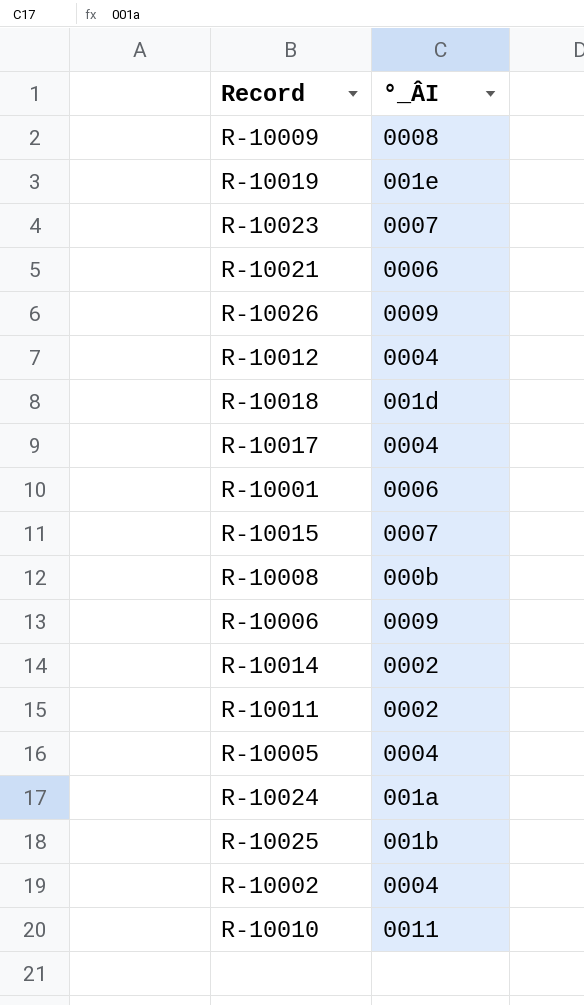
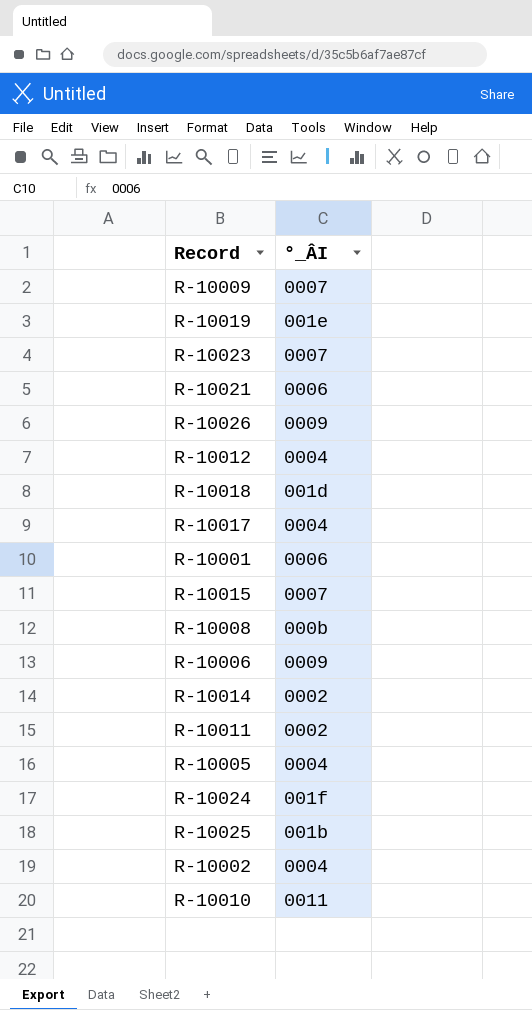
R-10009 | °_ÂI: 0008 -> 0007
R-10024 | °_ÂI: 001a -> 001f

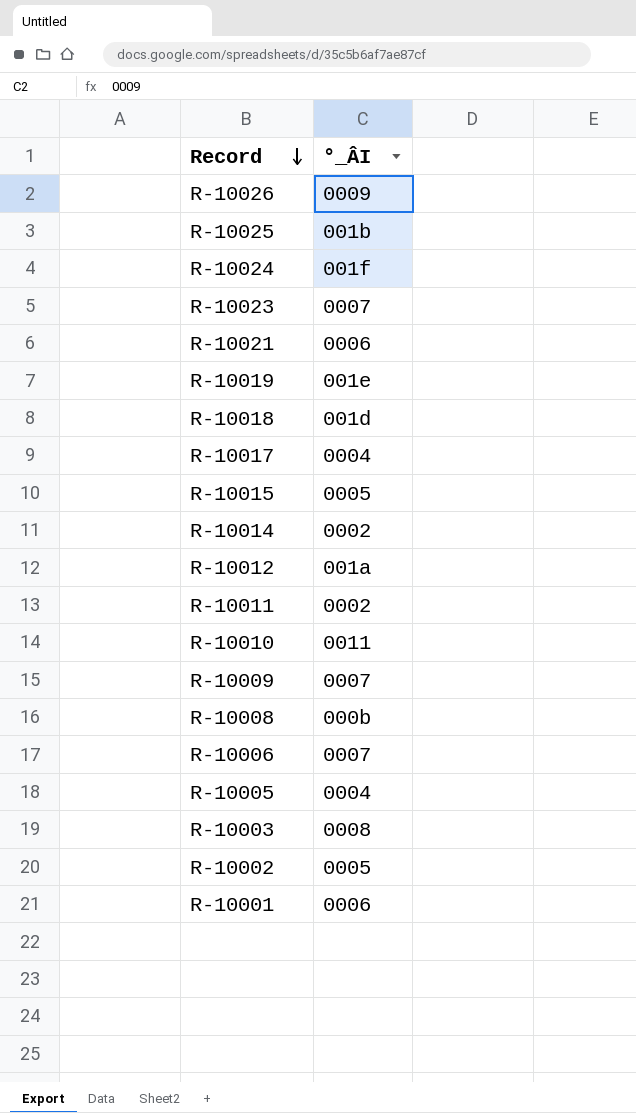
row order: none -> Record descending
R-10015 | °_ÂI: 0007 -> 0005
R-10012 | °_ÂI: 0004 -> 001a
R-10006 | °_ÂI: 0009 -> 0007
row R-10003: none -> 0008
R-10002 | °_ÂI: 0004 -> 0005

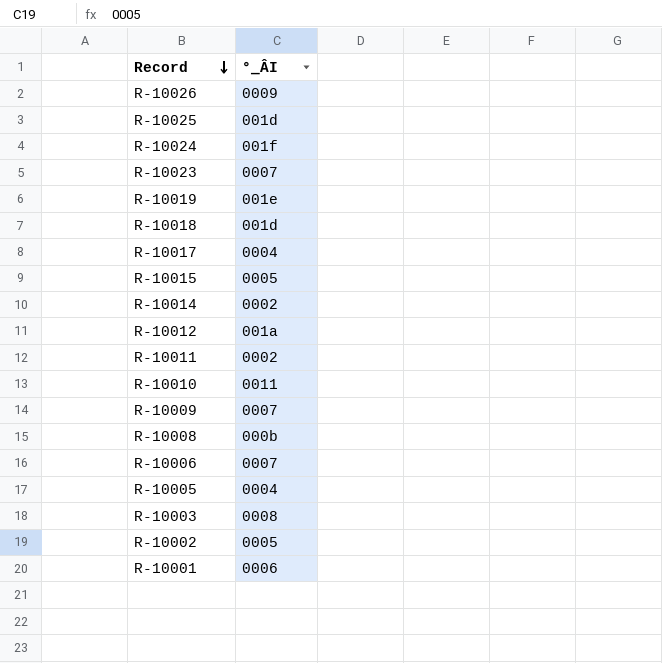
row R-10021: 0006 -> none
R-10025 | °_ÂI: 001b -> 001d

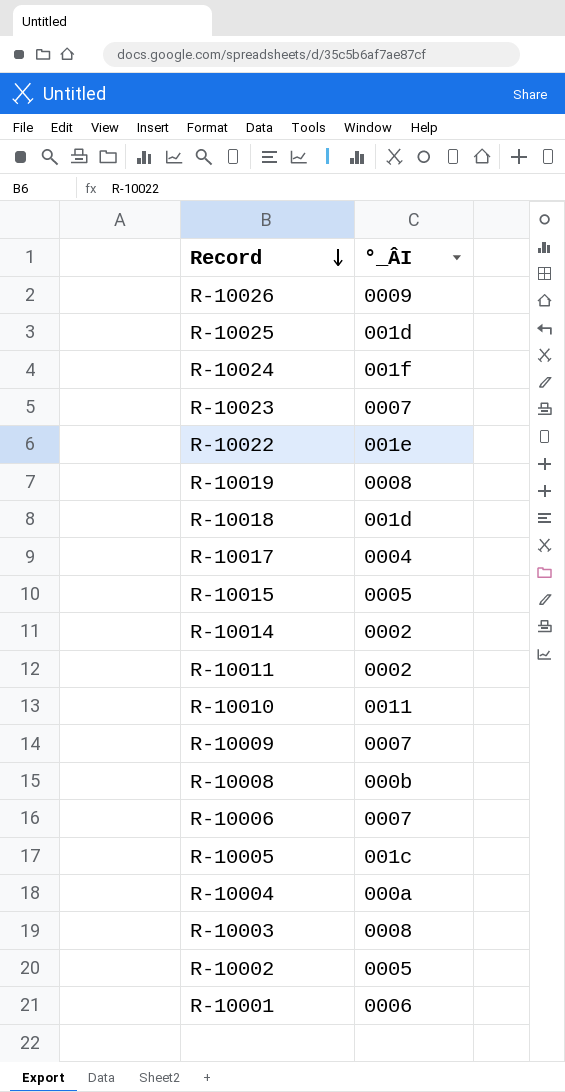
row R-10012: 001a -> none
row R-10022: none -> 001e
R-10019 | °_ÂI: 001e -> 0008
R-10005 | °_ÂI: 0004 -> 001c
row R-10004: none -> 000a

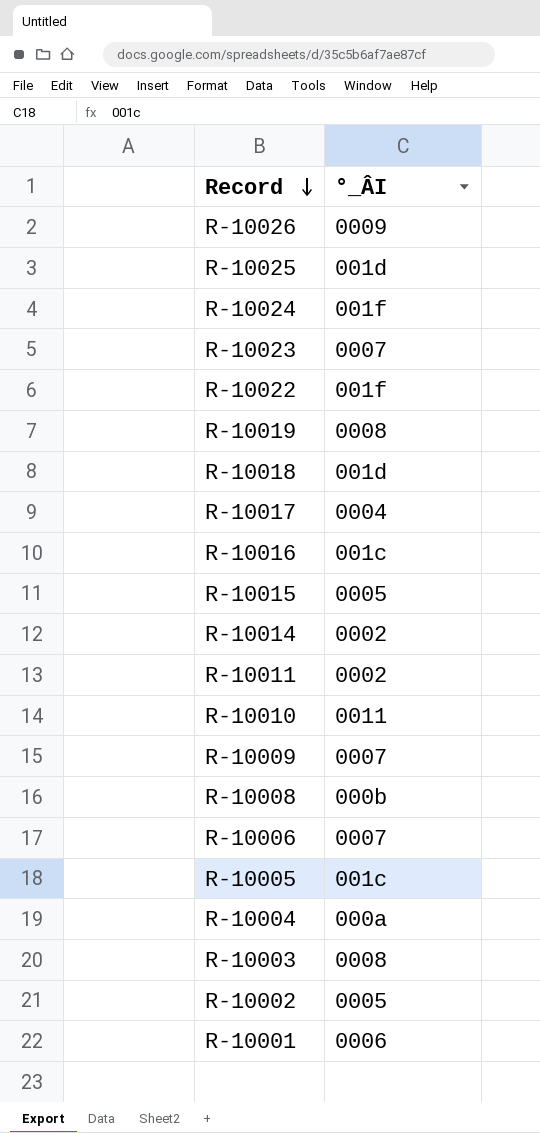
R-10022 | °_ÂI: 001e -> 001f
row R-10016: none -> 001c

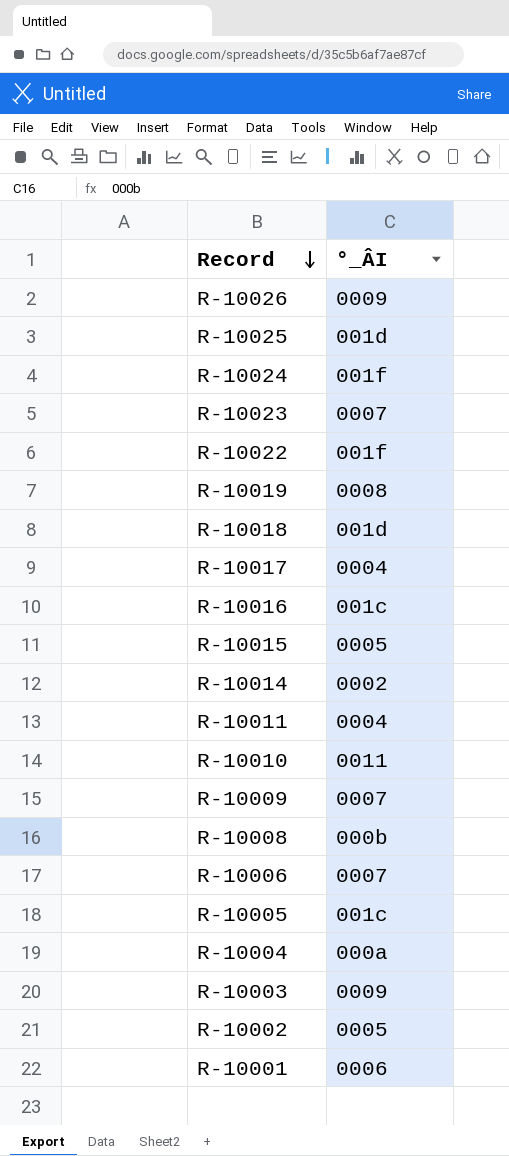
R-10011 | °_ÂI: 0002 -> 0004
R-10003 | °_ÂI: 0008 -> 0009

